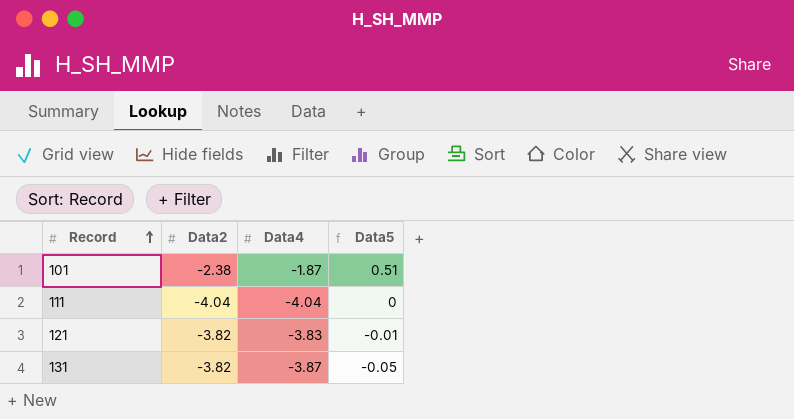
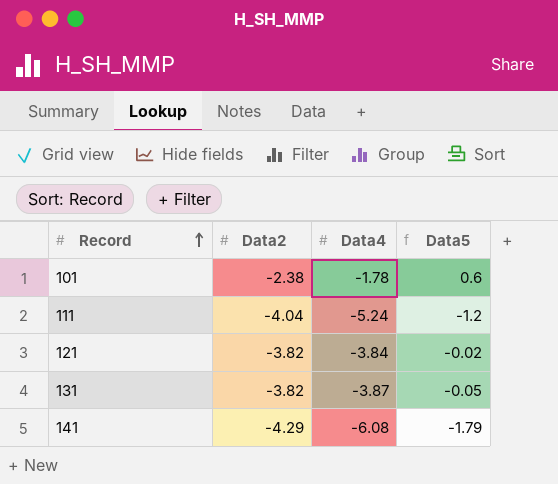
101 | Data4: -1.87 -> -1.78
101 | Data5: 0.51 -> 0.6
111 | Data4: -4.04 -> -5.24
111 | Data5: 0 -> -1.2
121 | Data4: -3.83 -> -3.84
121 | Data5: -0.01 -> -0.02
row 141: none -> -4.29 | -6.08 | -1.79

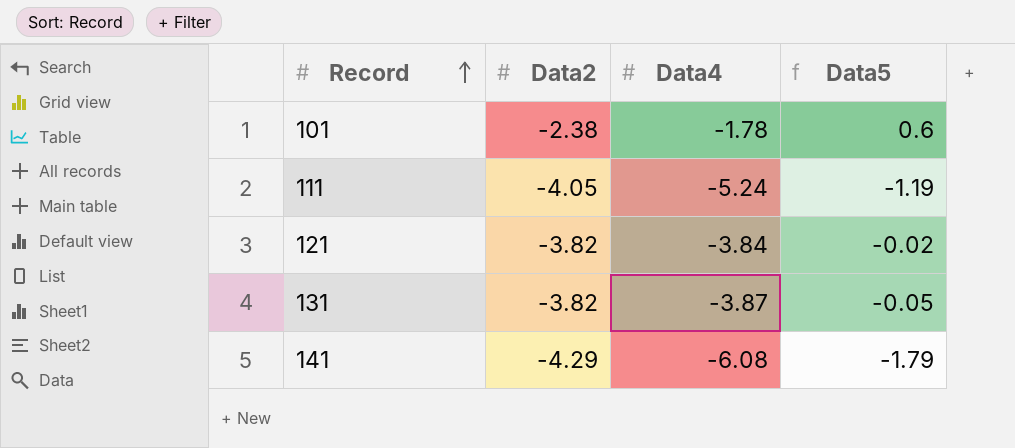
111 | Data2: -4.04 -> -4.05
111 | Data5: -1.2 -> -1.19

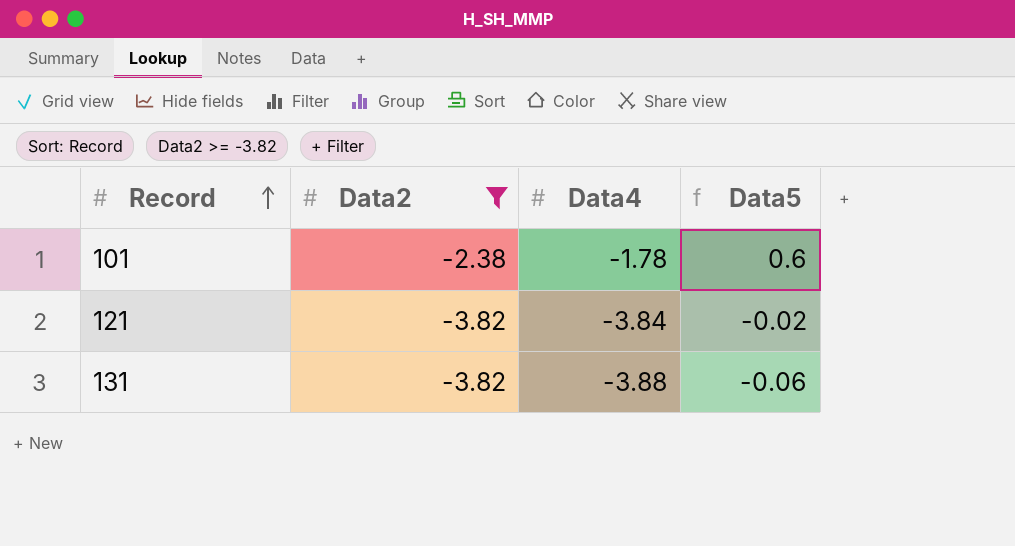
filter: none -> Data2 >= -3.82
131 | Data4: -3.87 -> -3.88
131 | Data5: -0.05 -> -0.06

